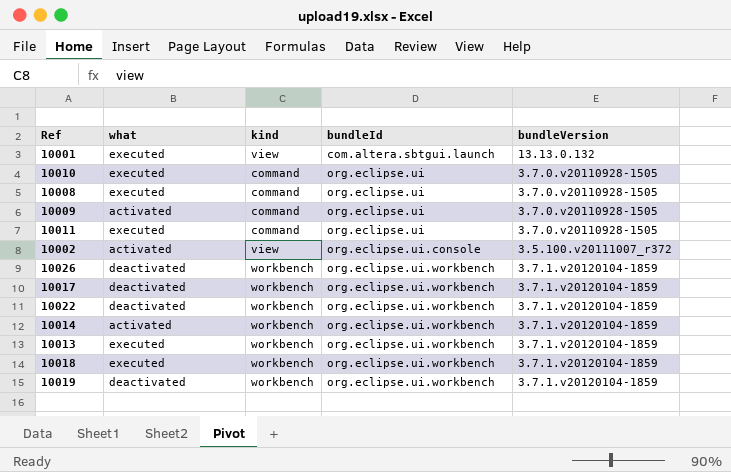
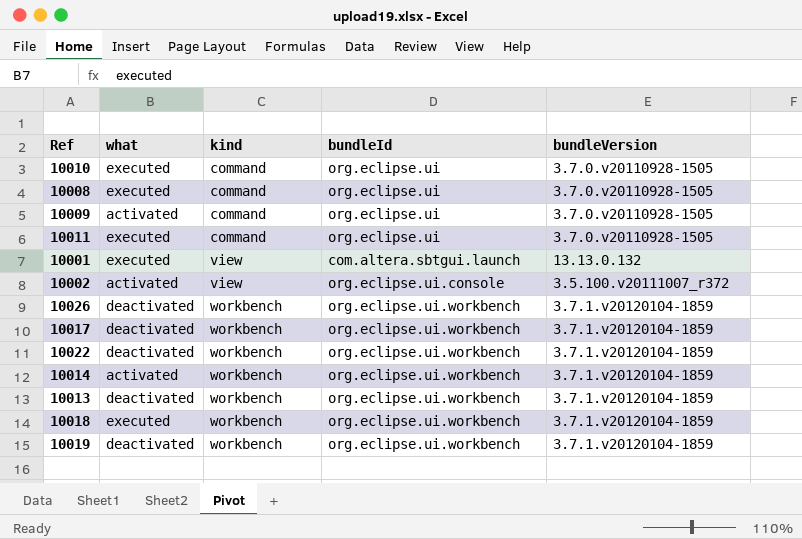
row order: bundleId ascending -> kind ascending
10013 | what: executed -> deactivated

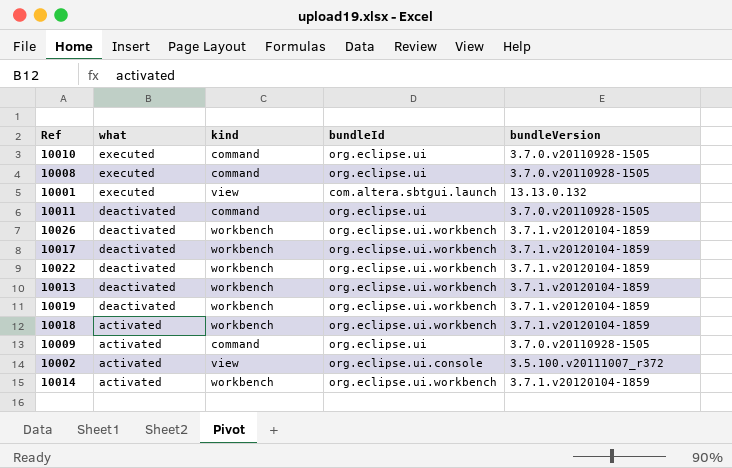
row order: kind ascending -> what descending
10011 | what: executed -> deactivated
10018 | what: executed -> activated

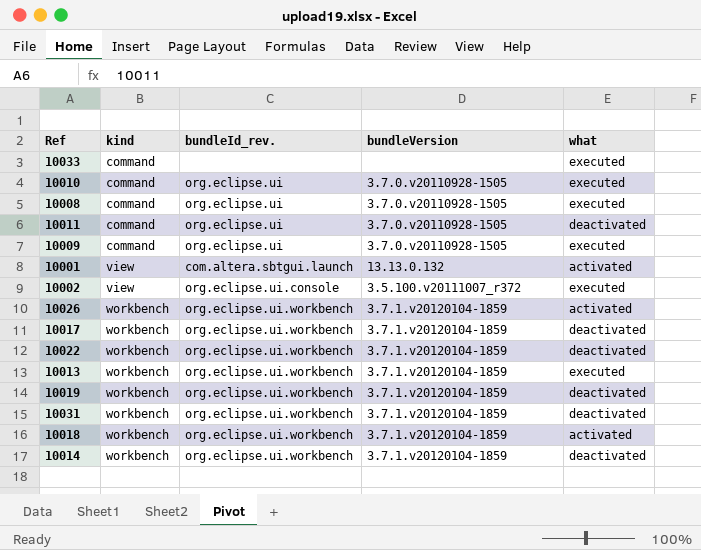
row order: what descending -> kind ascending
column name: bundleId -> bundleId_rev.
column what | position: 2 -> 5
row 10033: none -> command | none | none | executed
10009 | what: activated -> executed
10001 | what: executed -> activated
10002 | what: activated -> executed
10026 | what: deactivated -> activated
10013 | what: deactivated -> executed
row 10031: none -> workbench | org.eclipse.ui.workbench | 3.7.1.v20120104-1859 | deactivated
10014 | what: activated -> deactivated

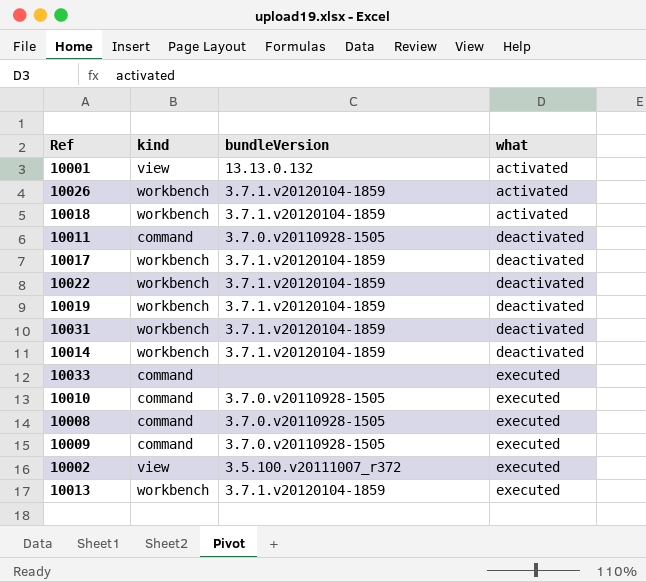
row order: kind ascending -> what ascending
column bundleId_rev. | position: 3 -> none

